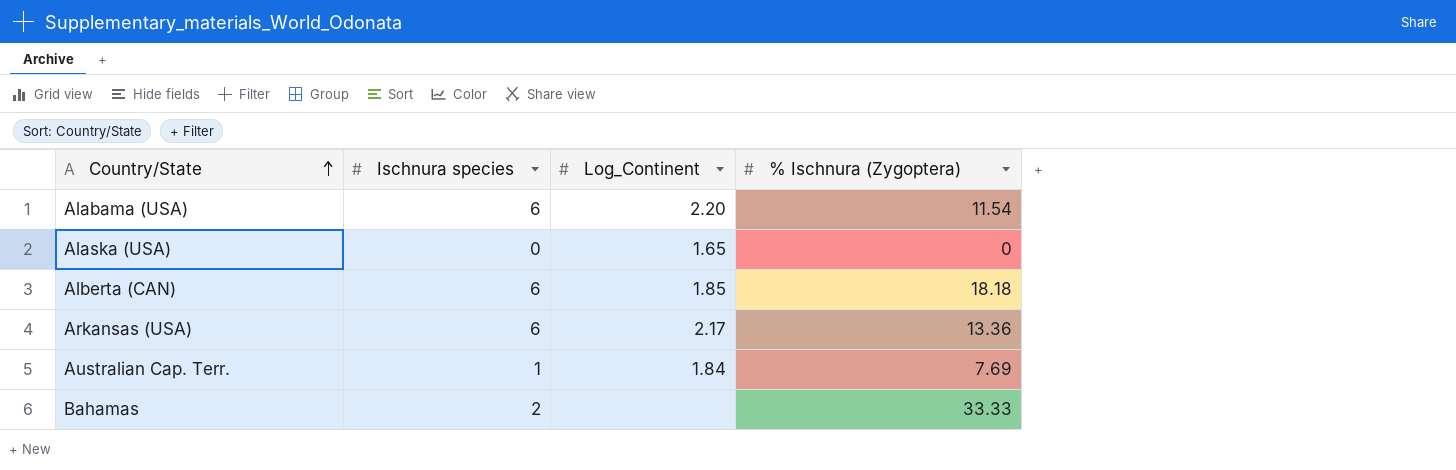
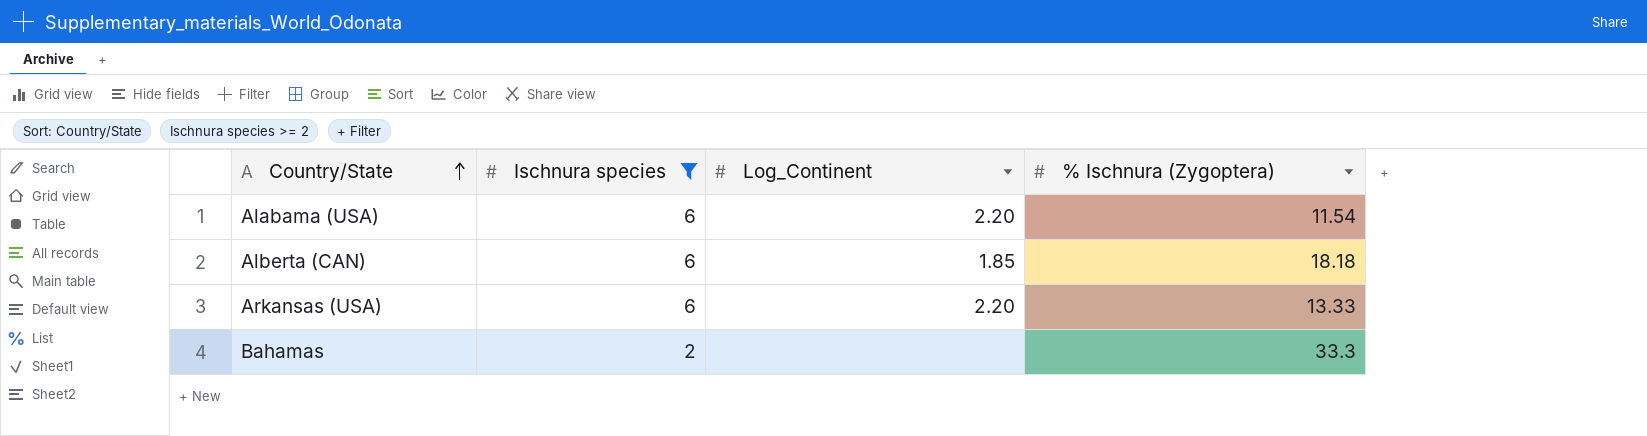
filter: none -> Ischnura species >= 2
Arkansas (USA) | Log_Continent: 2.17 -> 2.20
Arkansas (USA) | % Ischnura (Zygoptera): 13.36 -> 13.33
Bahamas | % Ischnura (Zygoptera): 33.33 -> 33.3

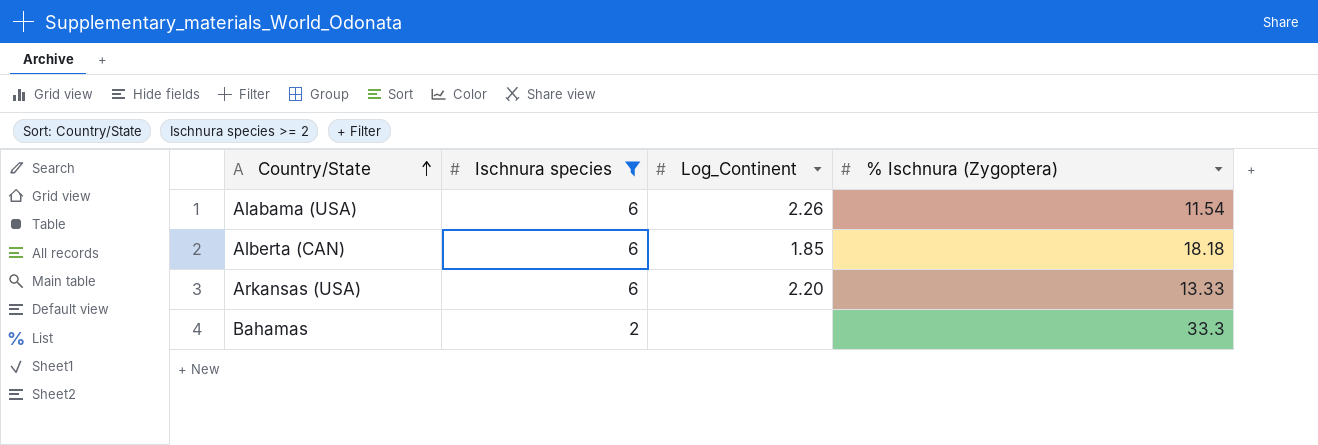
Alabama (USA) | Log_Continent: 2.20 -> 2.26

